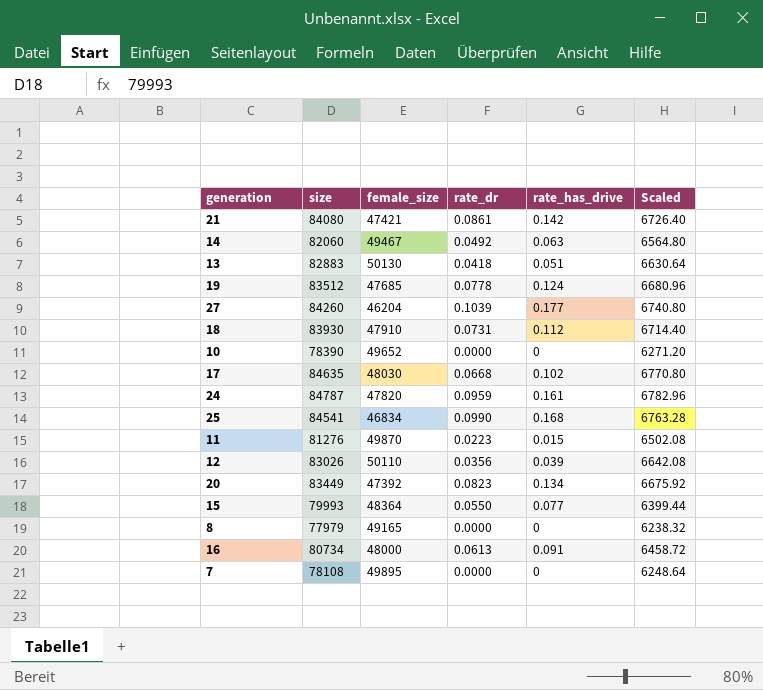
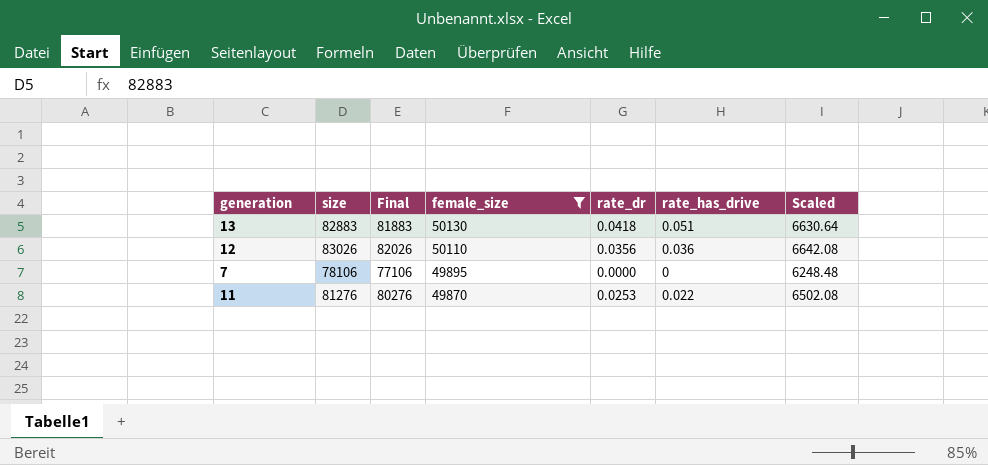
filter: none -> female_size >= 49870
row order: none -> female_size descending
column Final | formula: none -> [size] - 1000
12 | rate_has_drive: 0.039 -> 0.036
7 | size: 78108 -> 78106
7 | Scaled: 6248.64 -> 6248.48
11 | rate_dr: 0.0223 -> 0.0253
11 | rate_has_drive: 0.015 -> 0.022

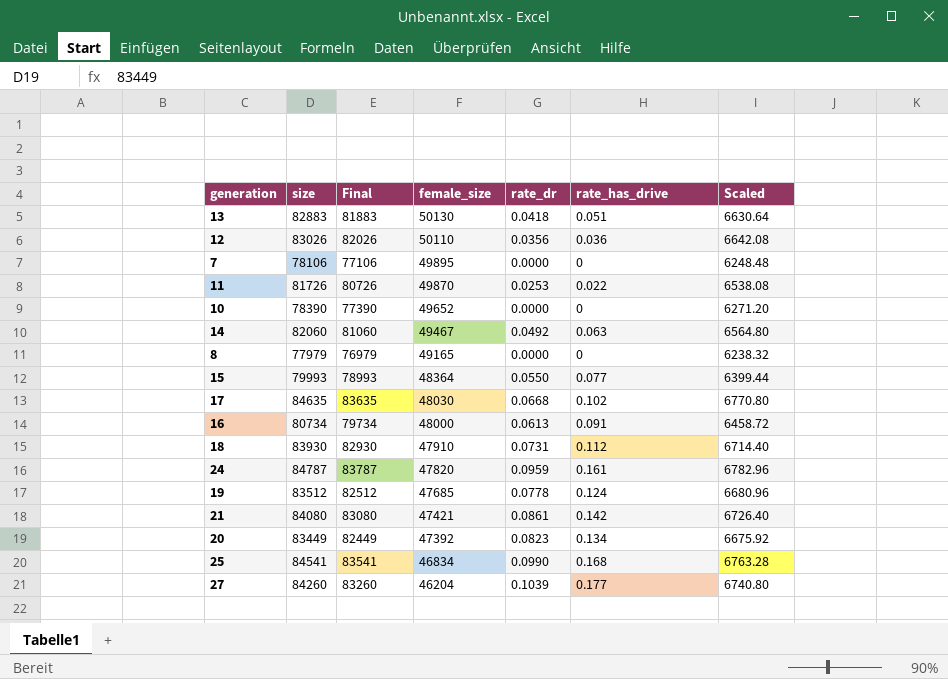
filter: female_size >= 49870 -> none
11 | size: 81276 -> 81726
11 | Final: 80276 -> 80726
11 | Scaled: 6502.08 -> 6538.08

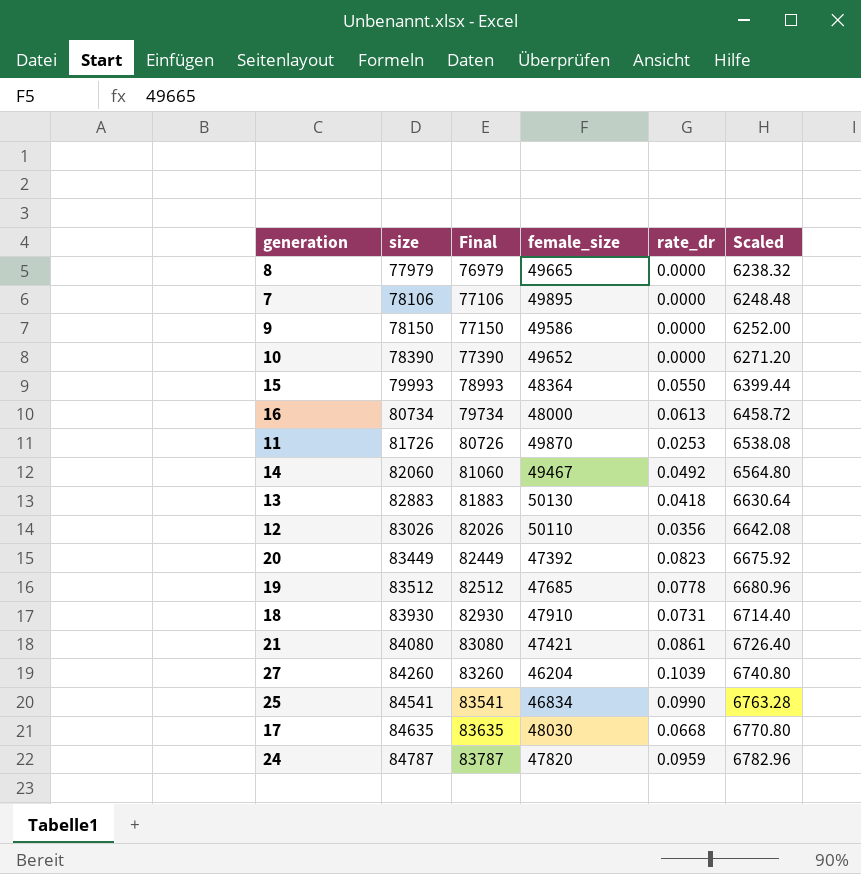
row order: female_size descending -> size ascending
column rate_has_drive | position: 6 -> none
8 | female_size: 49165 -> 49665
row 9: none -> 78150 | 77150 | 49586 | 0.0000 | 6252.00

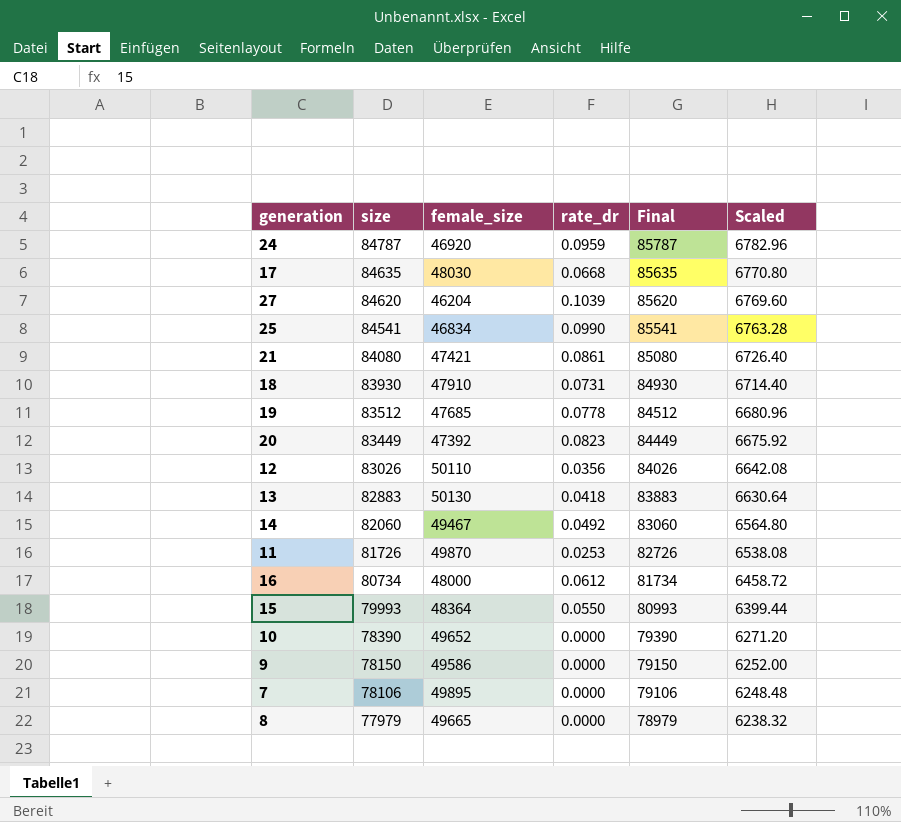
row order: size ascending -> size descending
column Final | formula: [size] - 1000 -> [size] + 1000
column Final | position: 3 -> 5
24 | female_size: 47820 -> 46920
27 | size: 84260 -> 84620
27 | Scaled: 6740.80 -> 6769.60
16 | rate_dr: 0.0613 -> 0.0612

